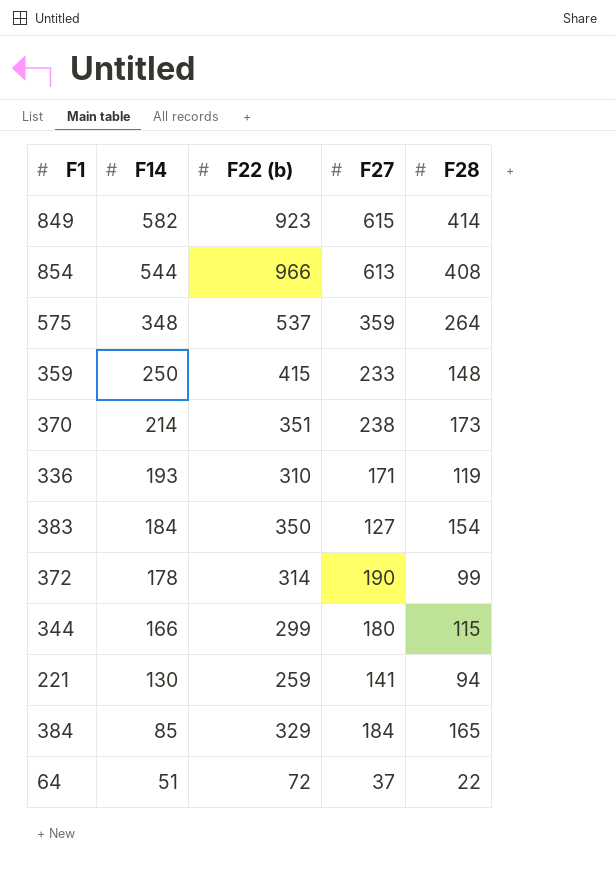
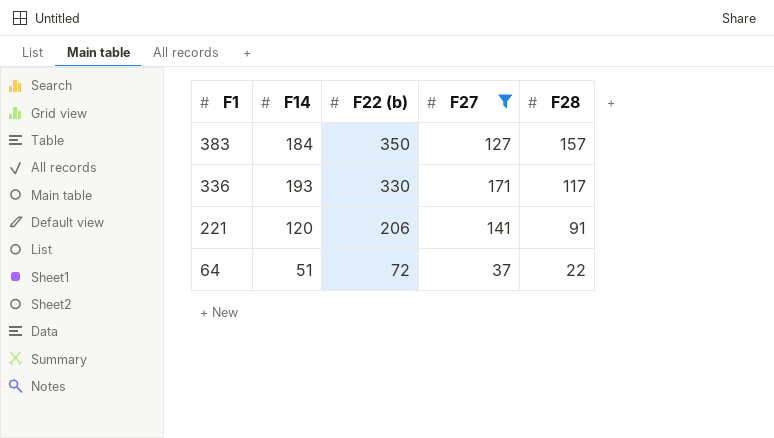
filter: none -> F27 <= 171
row order: F14 descending -> F1 descending
383 | F28: 154 -> 157
336 | F22 (b): 310 -> 330
336 | F28: 119 -> 117
221 | F14: 130 -> 120
221 | F22 (b): 259 -> 206
221 | F28: 94 -> 91

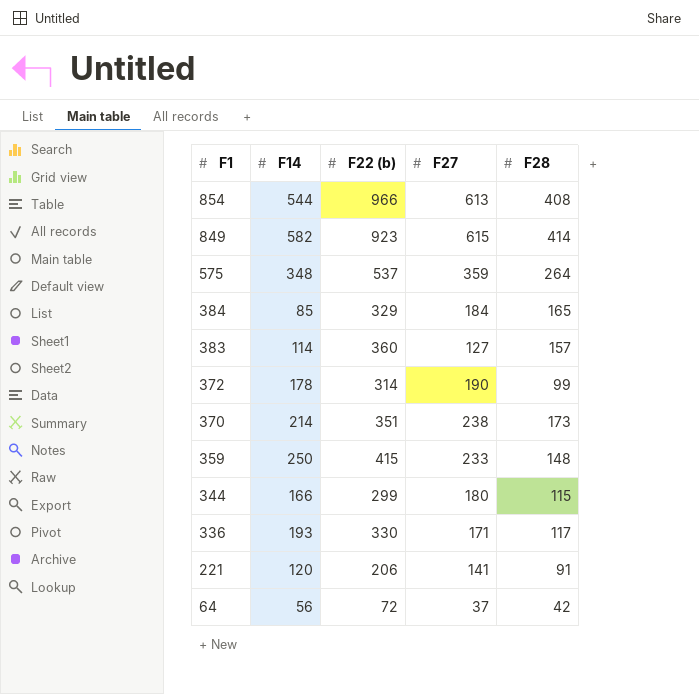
filter: F27 <= 171 -> none
383 | F14: 184 -> 114
383 | F22 (b): 350 -> 360
64 | F14: 51 -> 56
64 | F28: 22 -> 42

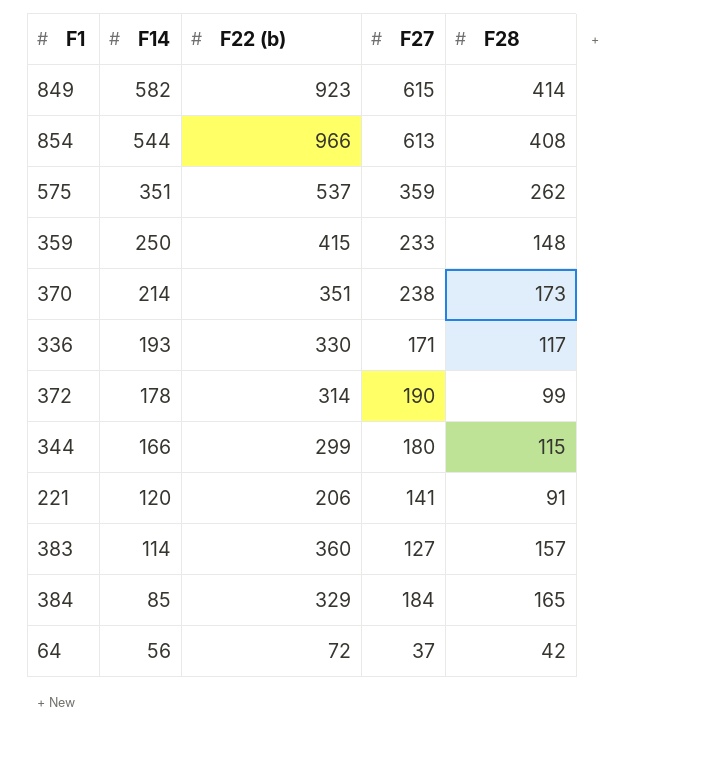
row order: F1 descending -> F14 descending
575 | F14: 348 -> 351
575 | F28: 264 -> 262

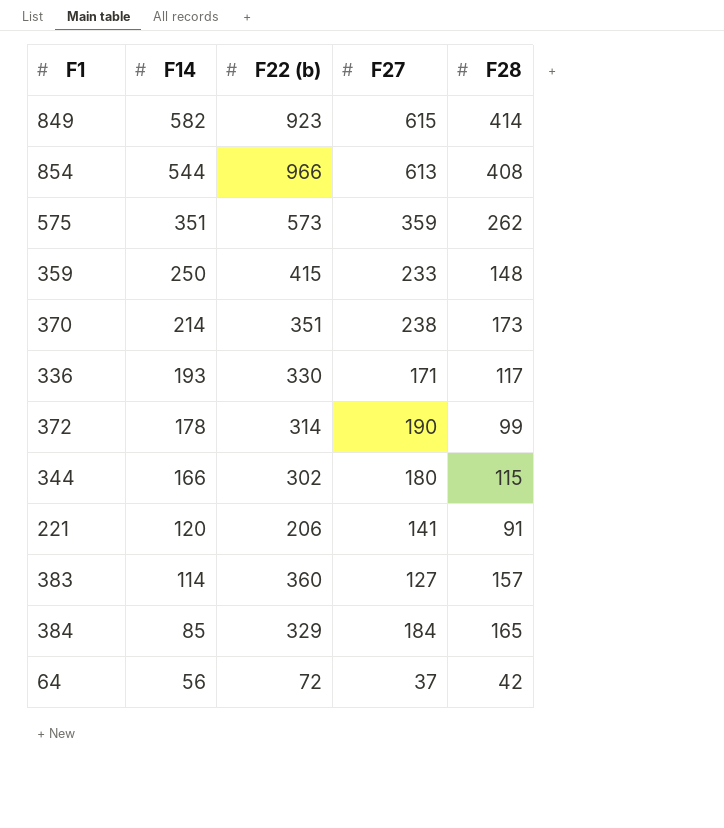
575 | F22 (b): 537 -> 573
344 | F22 (b): 299 -> 302

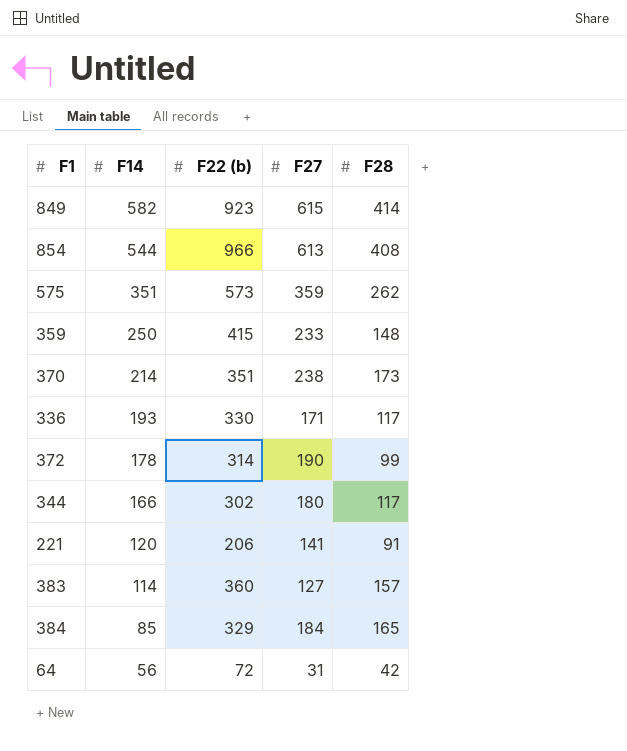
344 | F28: 115 -> 117
64 | F27: 37 -> 31

